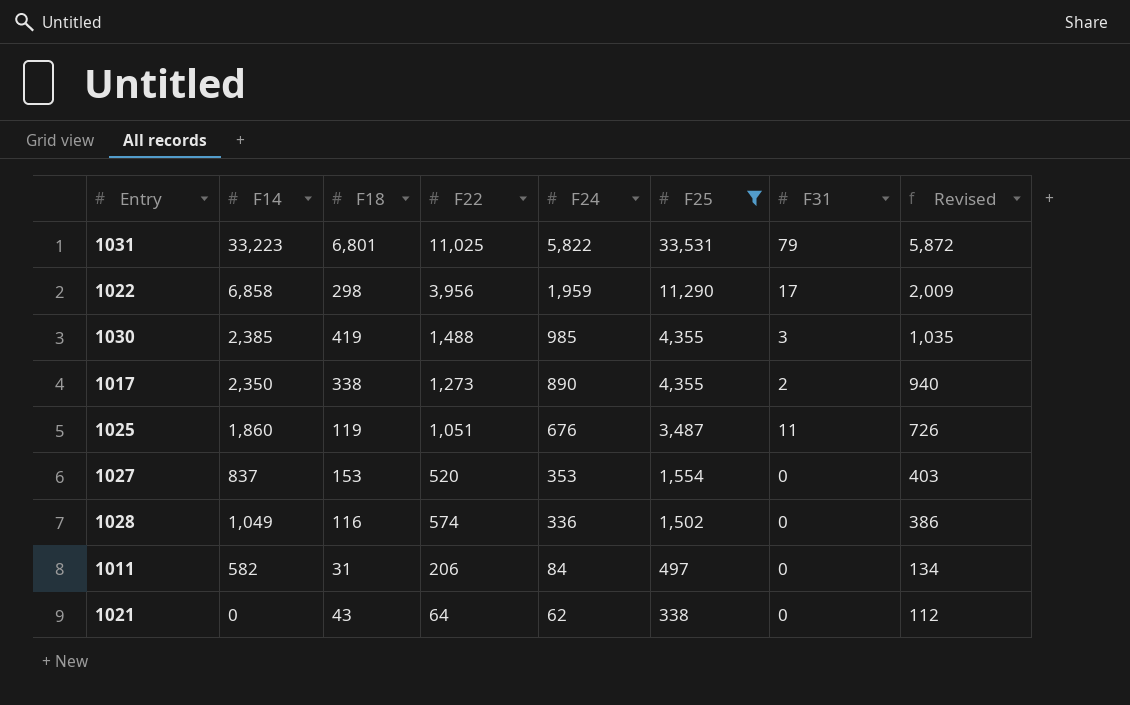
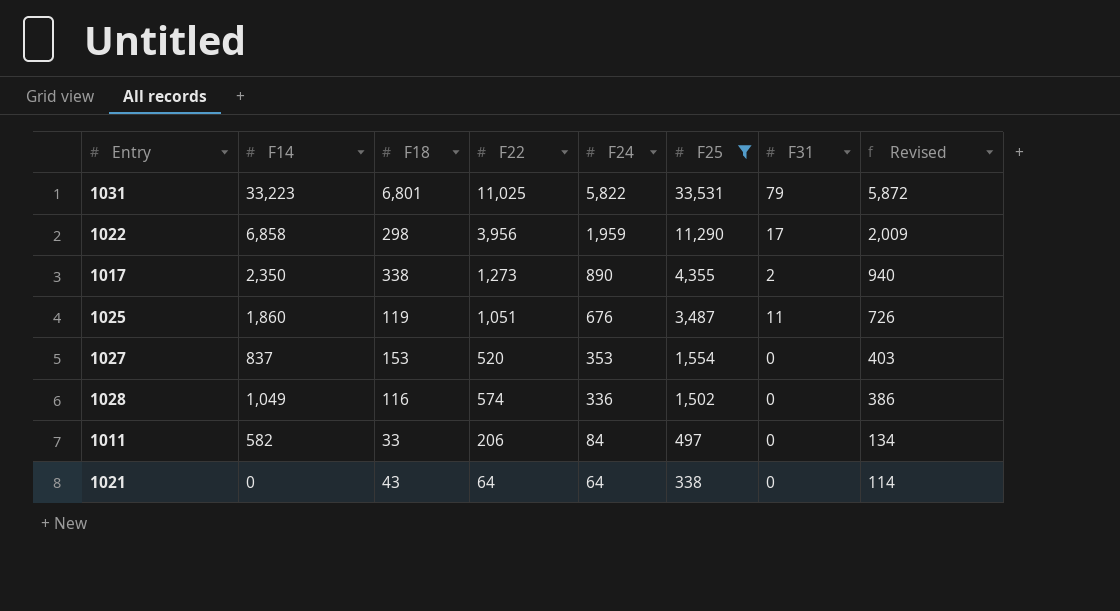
row 1030: 2,385 | 419 | 1,488 | 985 | 4,355 | 3 | 1,035 -> none
1011 | F18: 31 -> 33
1021 | F24: 62 -> 64
1021 | Revised: 112 -> 114

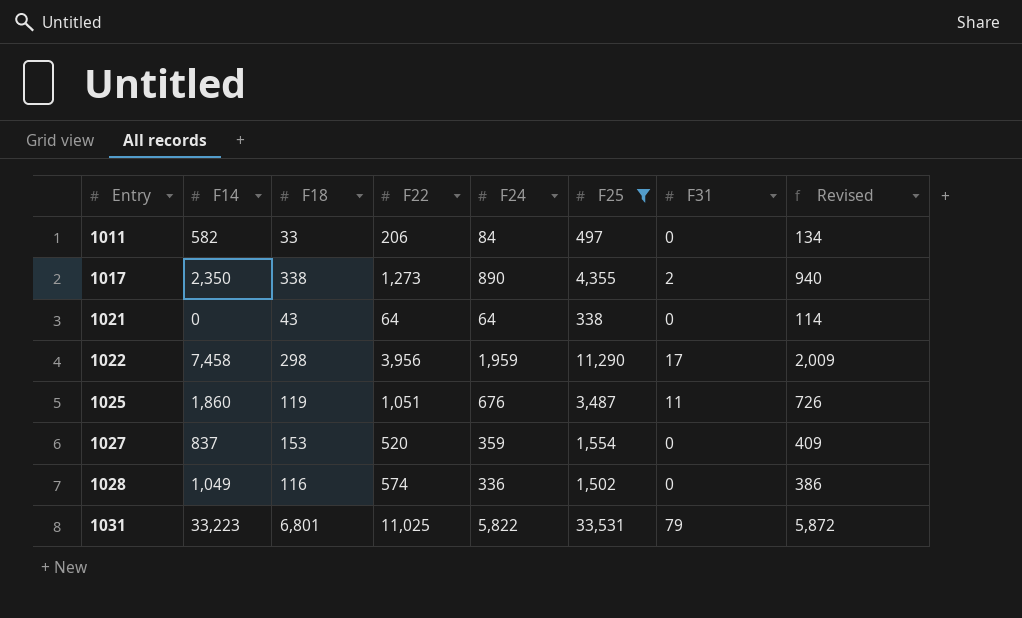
row order: F24 descending -> Entry ascending
1022 | F14: 6,858 -> 7,458
1027 | F24: 353 -> 359
1027 | Revised: 403 -> 409

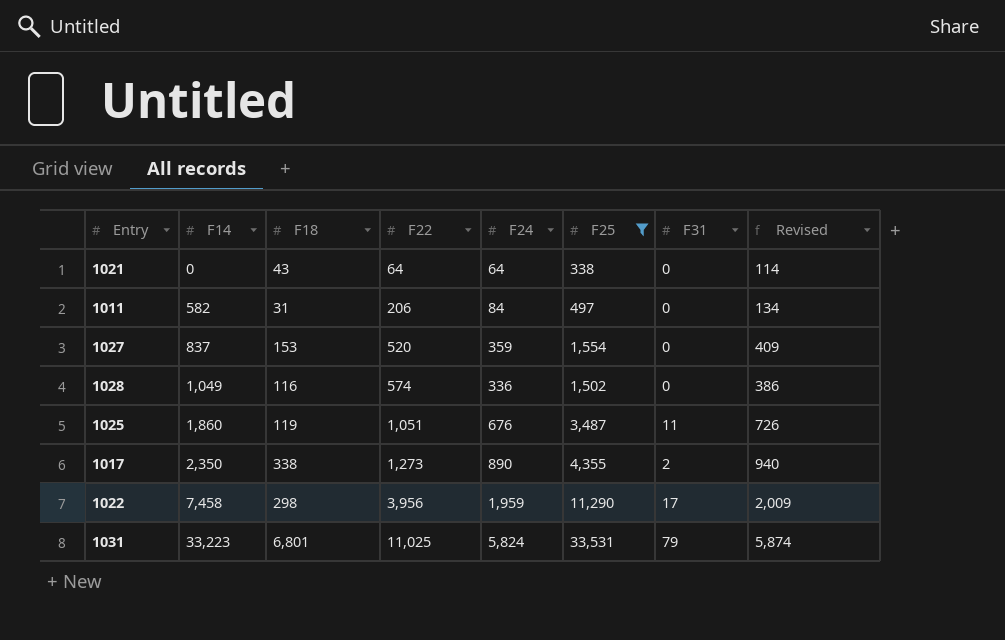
row order: Entry ascending -> F14 ascending
1011 | F18: 33 -> 31
1031 | F24: 5,822 -> 5,824
1031 | Revised: 5,872 -> 5,874

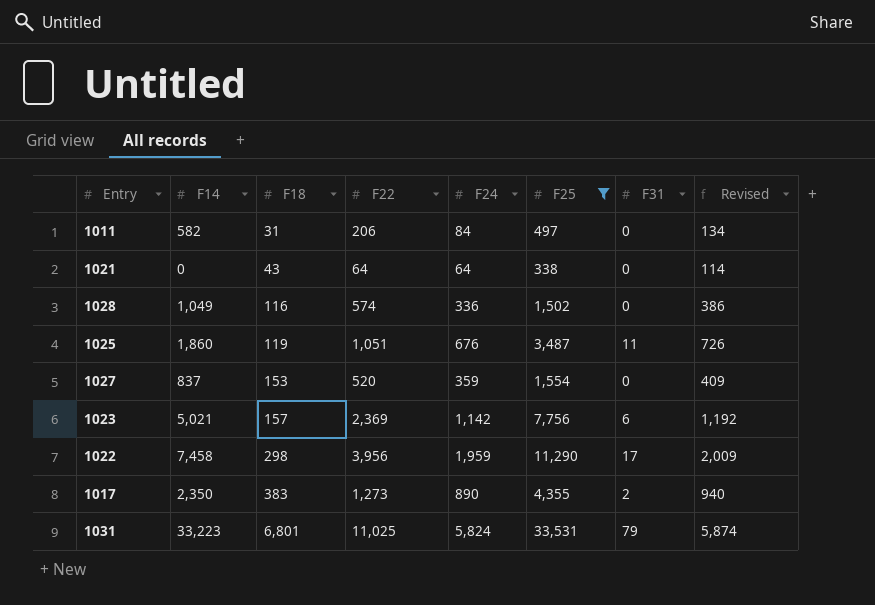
row order: F14 ascending -> F18 ascending
row 1023: none -> 5,021 | 157 | 2,369 | 1,142 | 7,756 | 6 | 1,192
1017 | F18: 338 -> 383

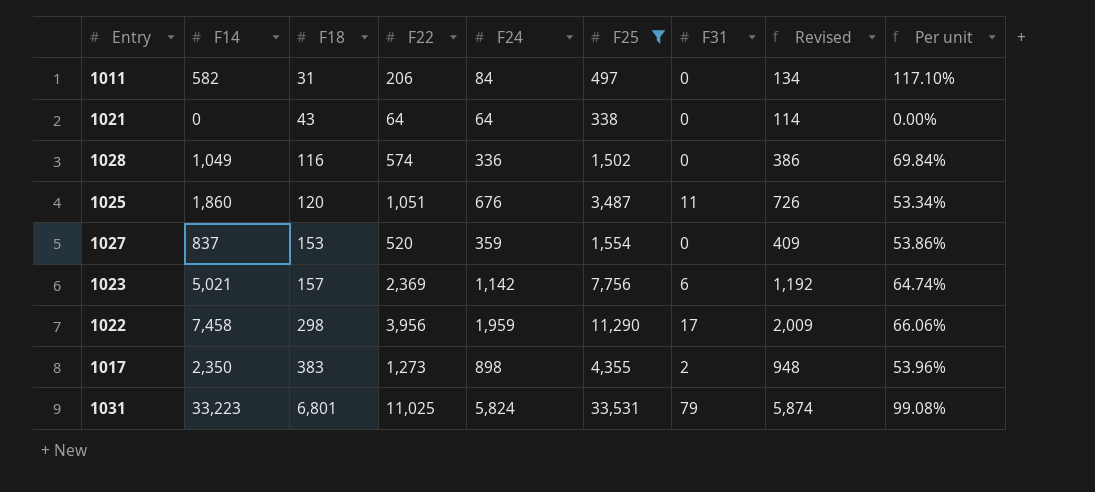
column Per unit | formula: none -> [F14] / [F25]
1025 | F18: 119 -> 120
1017 | F24: 890 -> 898
1017 | Revised: 940 -> 948

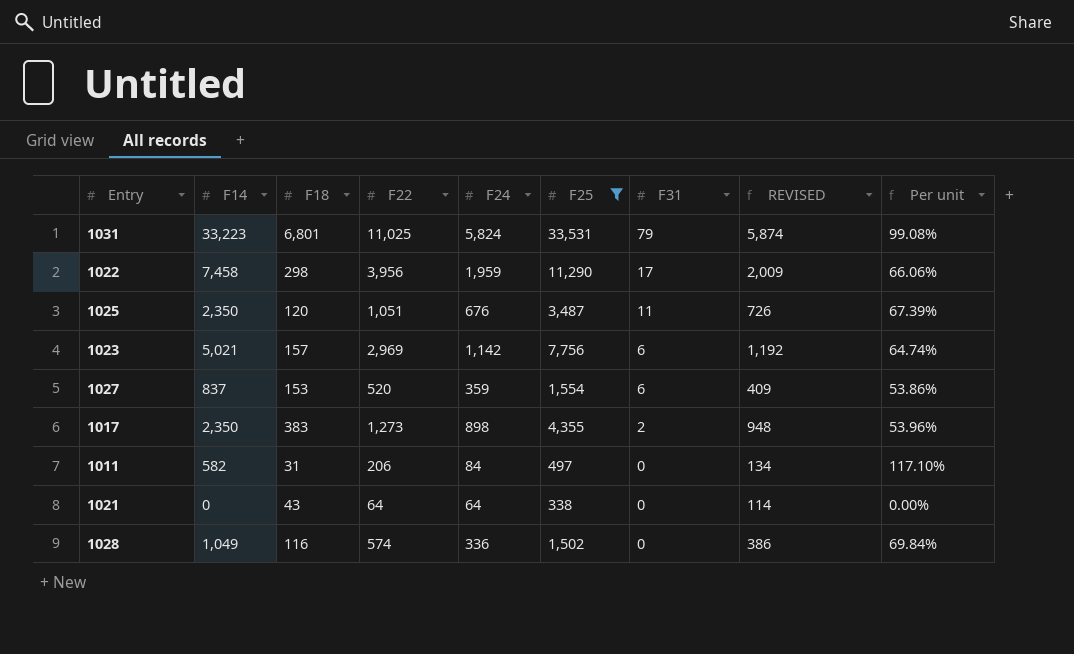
row order: F18 ascending -> F31 descending
column name: Revised -> REVISED
1025 | F14: 1,860 -> 2,350
1025 | Per unit: 53.34% -> 67.39%
1023 | F22: 2,369 -> 2,969
1027 | F31: 0 -> 6

